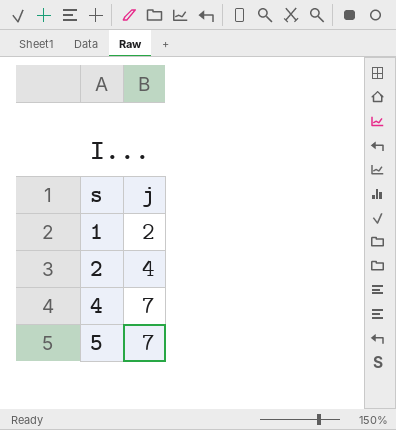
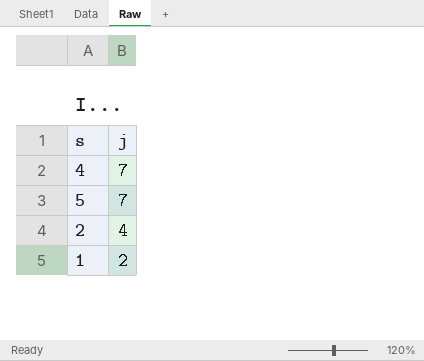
row order: s ascending -> j descending

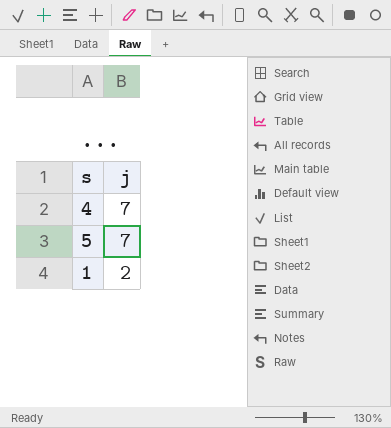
row 2: 4 -> none

